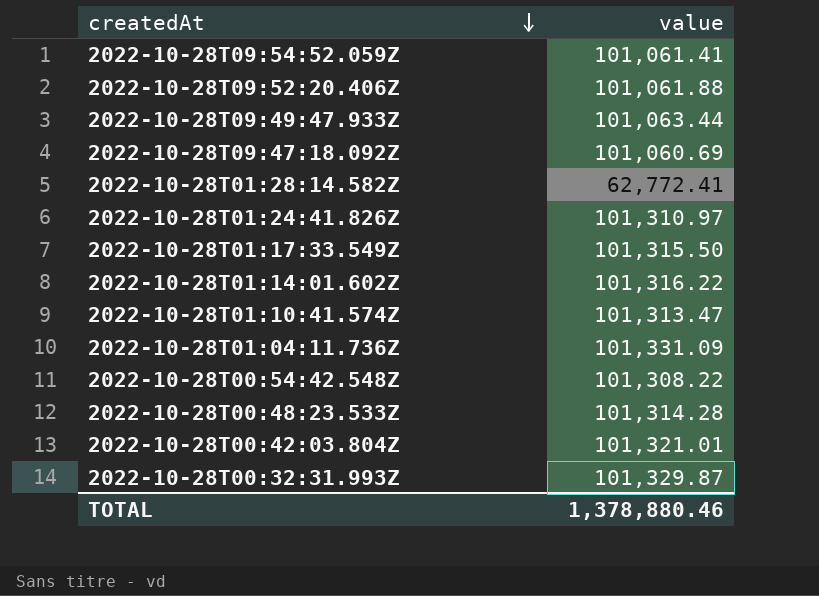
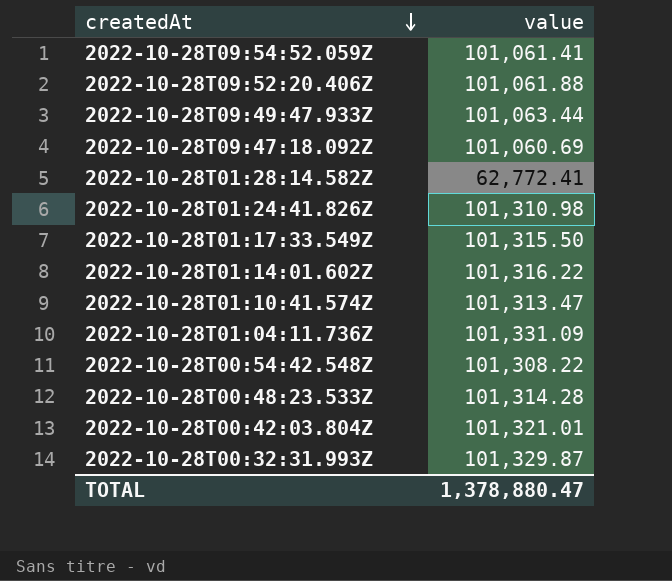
2022-10-28T01:24:41.826Z | value: 101,310.97 -> 101,310.98
TOTAL | value: 1,378,880.46 -> 1,378,880.47

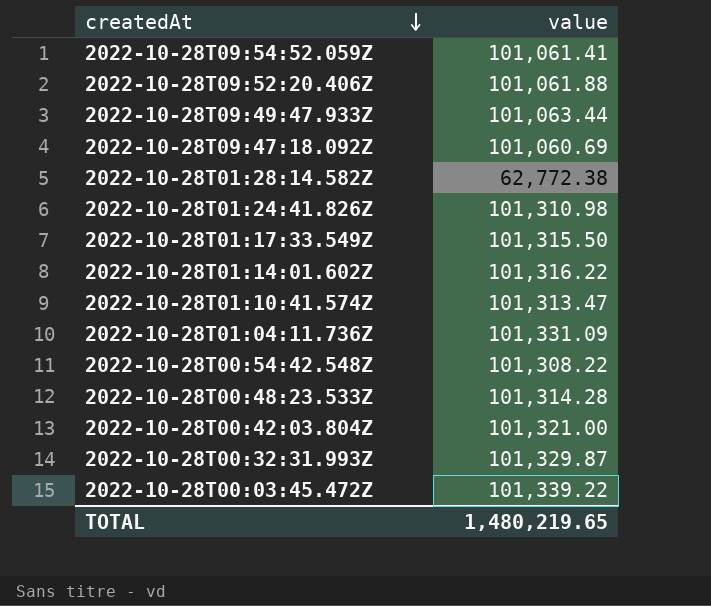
2022-10-28T01:28:14.582Z | value: 62,772.41 -> 62,772.38
2022-10-28T00:42:03.804Z | value: 101,321.01 -> 101,321.00
row 2022-10-28T00:03:45.472Z: none -> 101,339.22
TOTAL | value: 1,378,880.47 -> 1,480,219.65

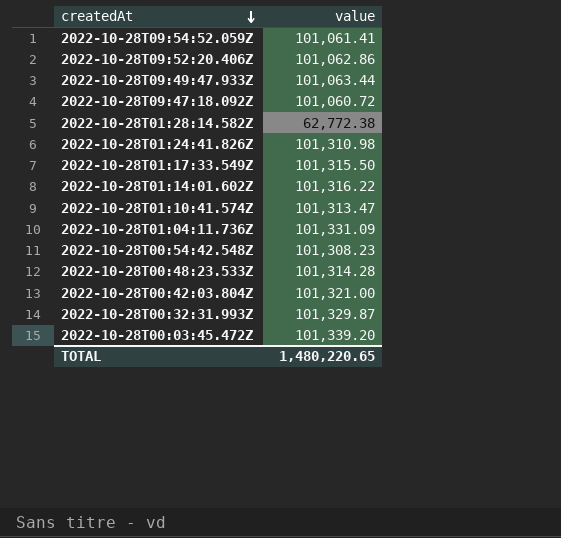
2022-10-28T09:52:20.406Z | value: 101,061.88 -> 101,062.86
2022-10-28T09:47:18.092Z | value: 101,060.69 -> 101,060.72
2022-10-28T00:54:42.548Z | value: 101,308.22 -> 101,308.23
2022-10-28T00:03:45.472Z | value: 101,339.22 -> 101,339.20
TOTAL | value: 1,480,219.65 -> 1,480,220.65

